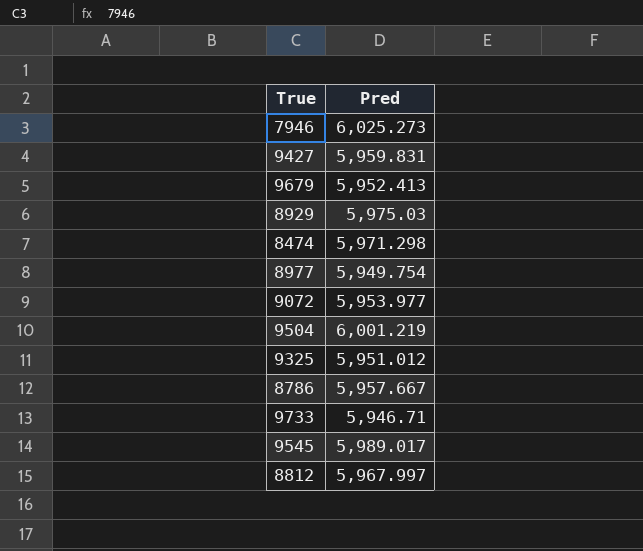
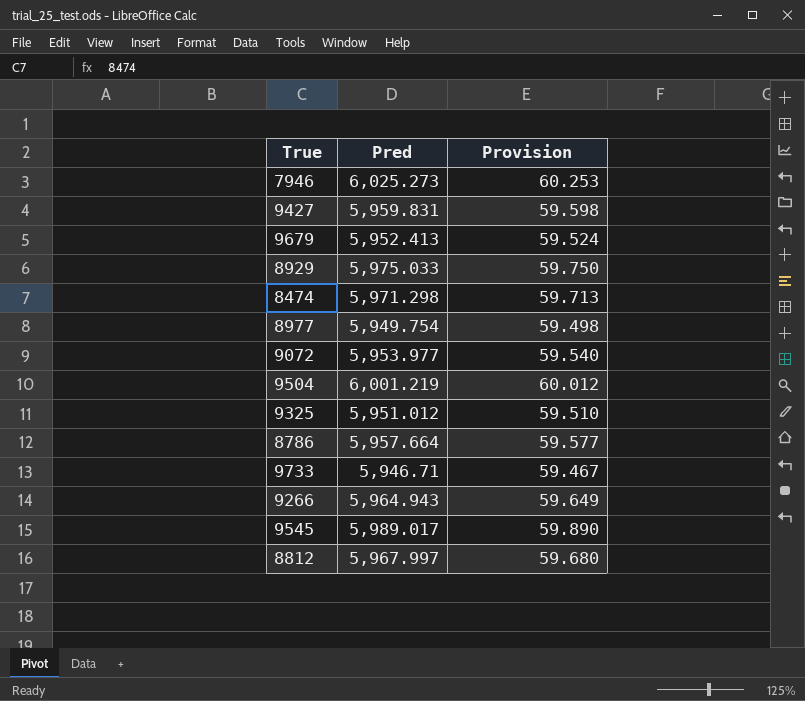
column Provision | formula: none -> [Pred] * 0.01
8929 | Pred: 5,975.03 -> 5,975.033
8786 | Pred: 5,957.667 -> 5,957.664
row 9266: none -> 5,964.943 | 59.649

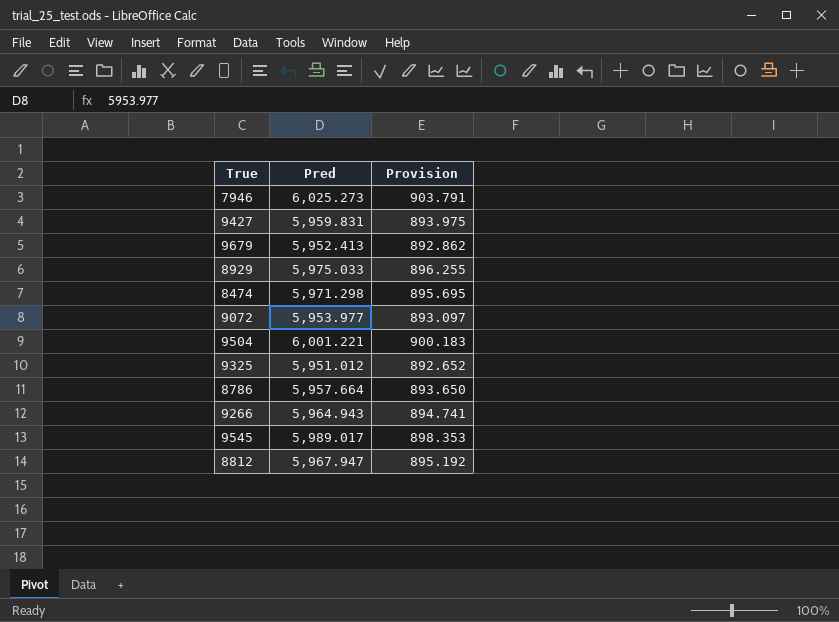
column Provision | formula: [Pred] * 0.01 -> [Pred] * 0.15
row 8977: 5,949.754 | 59.498 -> none
row 9733: 5,946.71 | 59.467 -> none
9504 | Pred: 6,001.219 -> 6,001.221
8812 | Pred: 5,967.997 -> 5,967.947

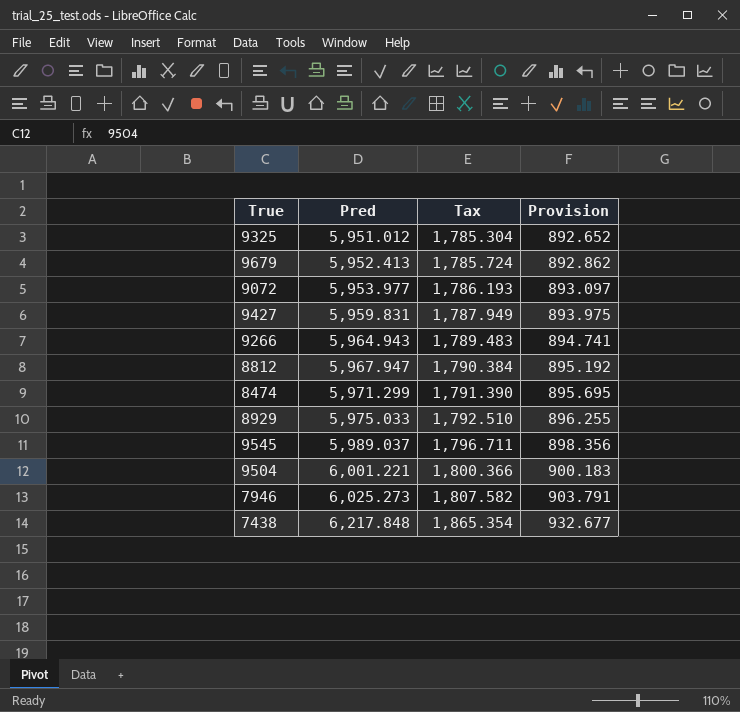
row order: none -> Pred ascending
column Tax | formula: none -> [Pred] * 0.3
row 8786: 5,957.664 | 893.650 -> none
8474 | Pred: 5,971.298 -> 5,971.299
9545 | Pred: 5,989.017 -> 5,989.037
9545 | Provision: 898.353 -> 898.356
row 7438: none -> 6,217.848 | 1,865.354 | 932.677

